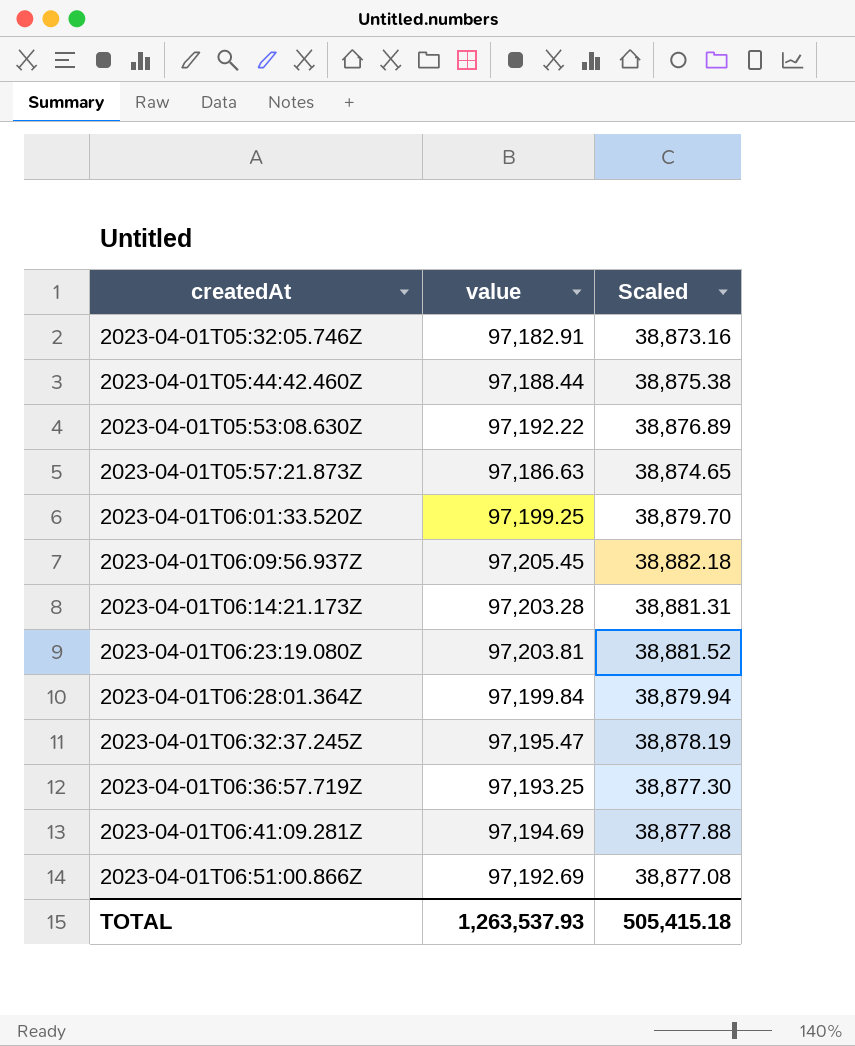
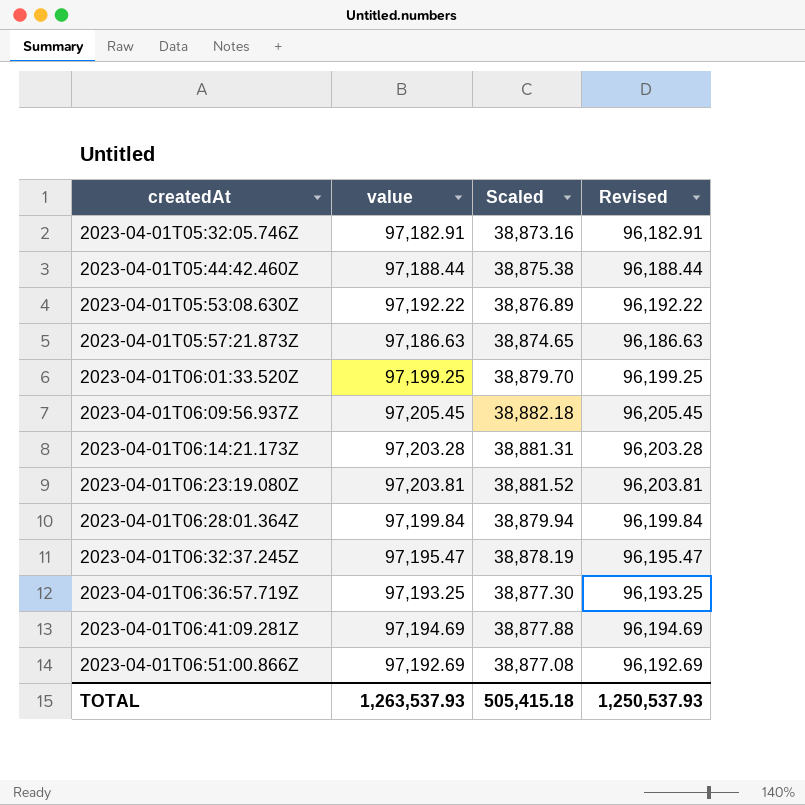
column Revised | formula: none -> [value] - 1000

